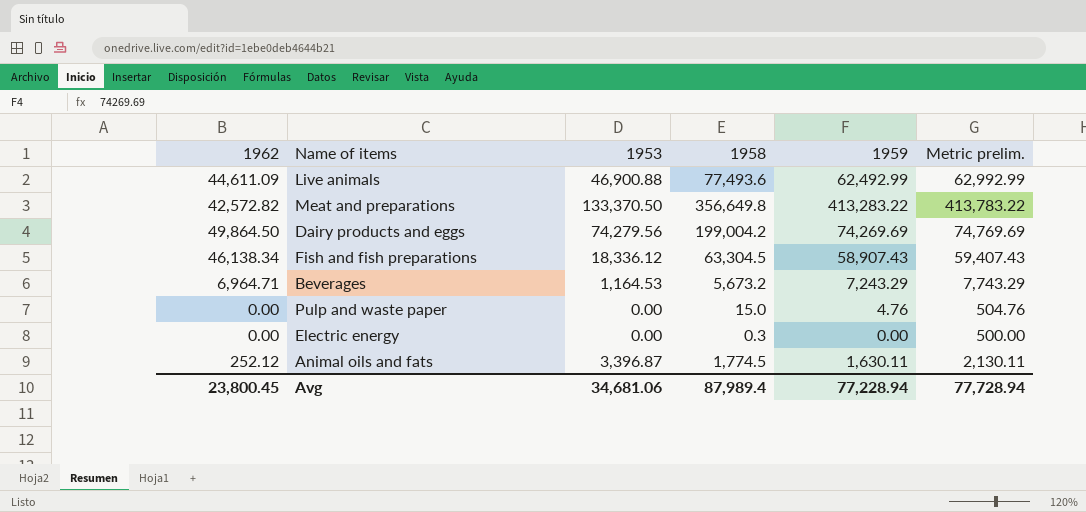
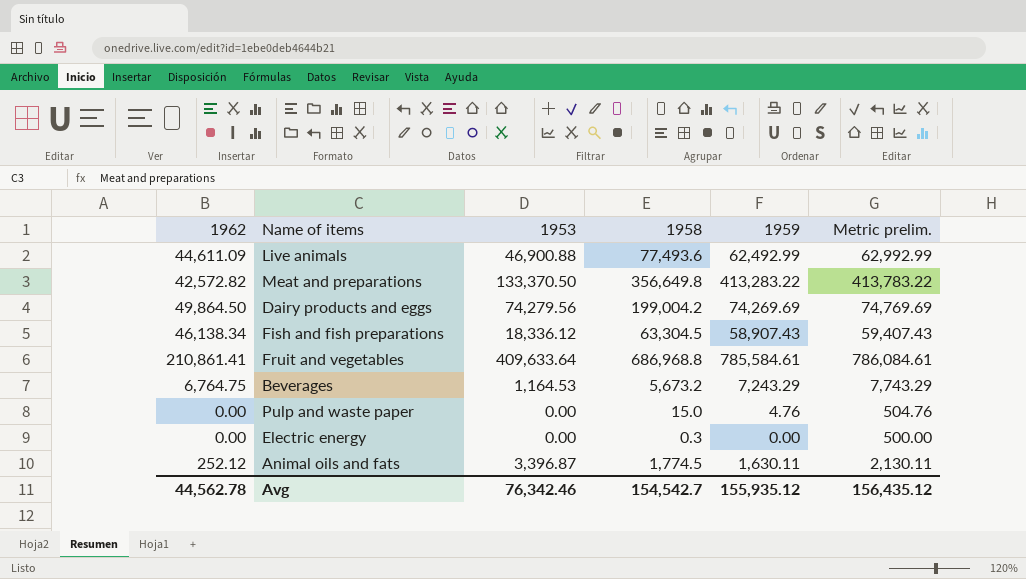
row Fruit and vegetables: none -> 210,861.41 | 409,633.64 | 686,968.8 | 785,584.61 | 786,084.61
Beverages | 1962: 6,964.71 -> 6,764.75
Avg | 1962: 23,800.45 -> 44,562.78
Avg | 1953: 34,681.06 -> 76,342.46
Avg | 1958: 87,989.4 -> 154,542.7
Avg | 1959: 77,228.94 -> 155,935.12
Avg | Metric prelim.: 77,728.94 -> 156,435.12

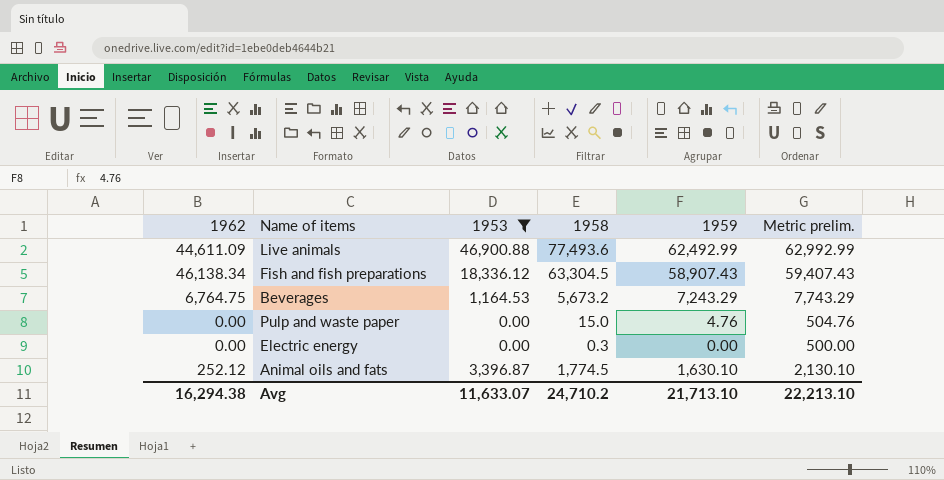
filter: none -> 1953 <= 46,900.88
Animal oils and fats | 1959: 1,630.11 -> 1,630.10
Animal oils and fats | Metric prelim.: 2,130.11 -> 2,130.10
Avg | 1962: 44,562.78 -> 16,294.38
Avg | 1953: 76,342.46 -> 11,633.07
Avg | 1958: 154,542.7 -> 24,710.2
Avg | 1959: 155,935.12 -> 21,713.10
Avg | Metric prelim.: 156,435.12 -> 22,213.10

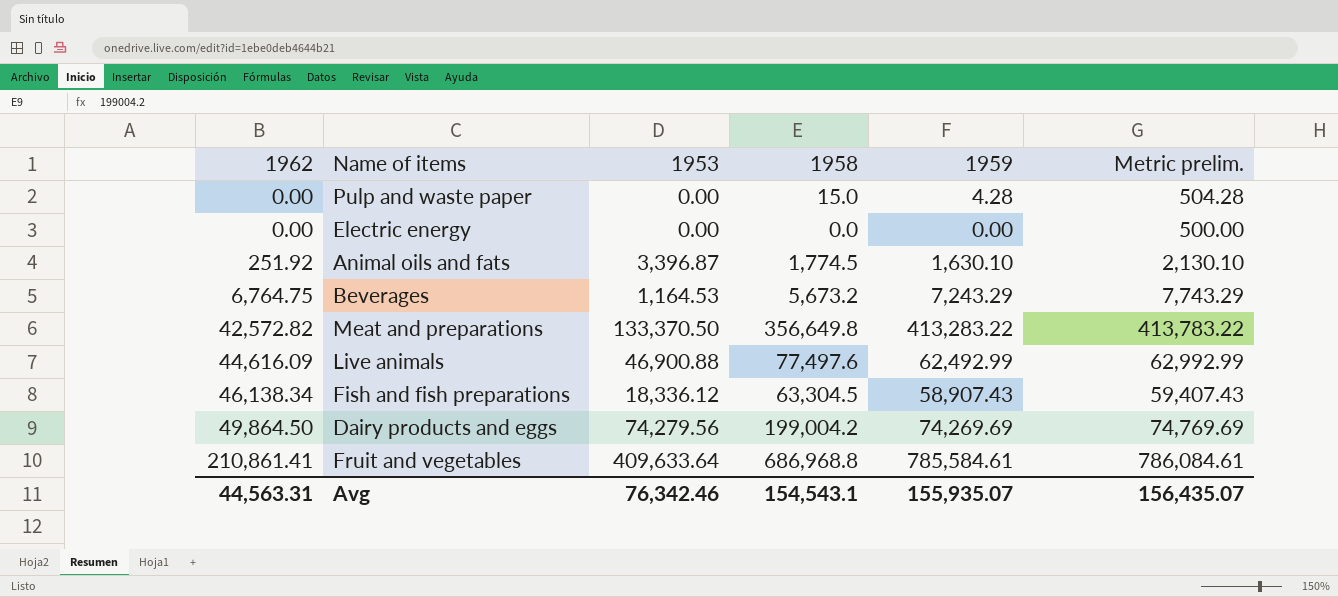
filter: 1953 <= 46,900.88 -> none
row order: none -> 1962 ascending
Pulp and waste paper | 1959: 4.76 -> 4.28
Pulp and waste paper | Metric prelim.: 504.76 -> 504.28
Electric energy | 1958: 0.3 -> 0.0
Animal oils and fats | 1962: 252.12 -> 251.92
Live animals | 1962: 44,611.09 -> 44,616.09
Live animals | 1958: 77,493.6 -> 77,497.6
Avg | 1962: 16,294.38 -> 44,563.31
Avg | 1953: 11,633.07 -> 76,342.46
Avg | 1958: 24,710.2 -> 154,543.1
Avg | 1959: 21,713.10 -> 155,935.07
Avg | Metric prelim.: 22,213.10 -> 156,435.07

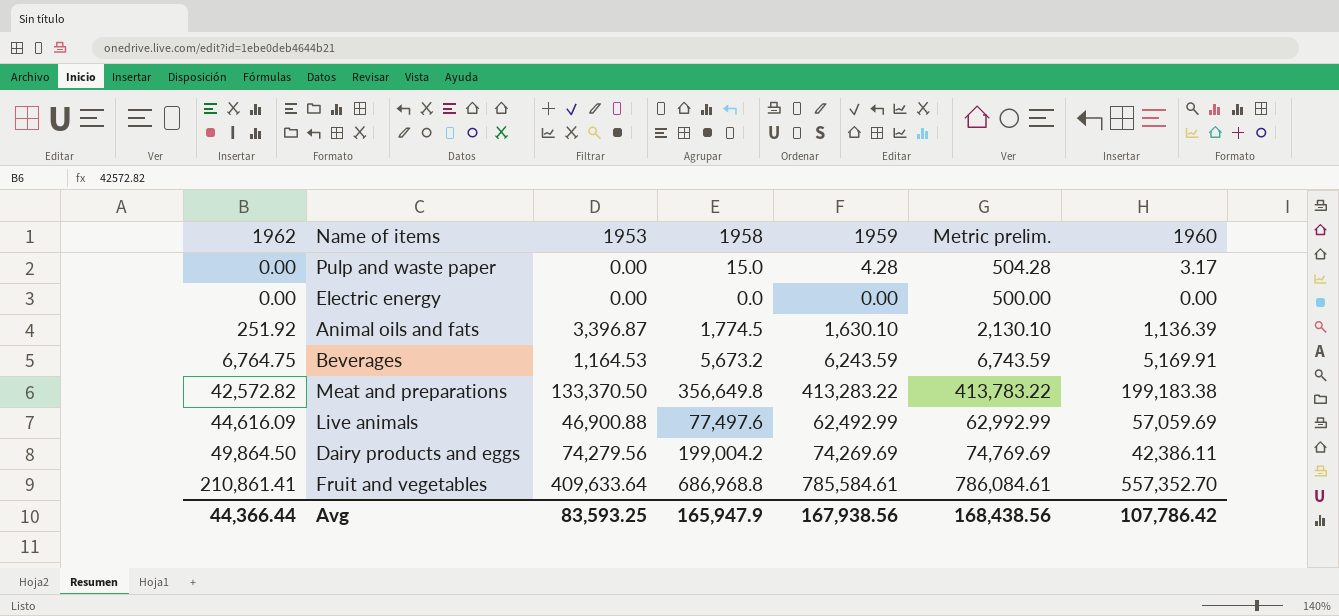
column 1960 | position: none -> 7
row Fish and fish preparations: 46,138.34 | 18,336.12 | 63,304.5 | 58,907.43 | 59,407.43 -> none
Beverages | 1959: 7,243.29 -> 6,243.59
Beverages | Metric prelim.: 7,743.29 -> 6,743.59
Avg | 1962: 44,563.31 -> 44,366.44
Avg | 1953: 76,342.46 -> 83,593.25
Avg | 1958: 154,543.1 -> 165,947.9
Avg | 1959: 155,935.07 -> 167,938.56
Avg | Metric prelim.: 156,435.07 -> 168,438.56

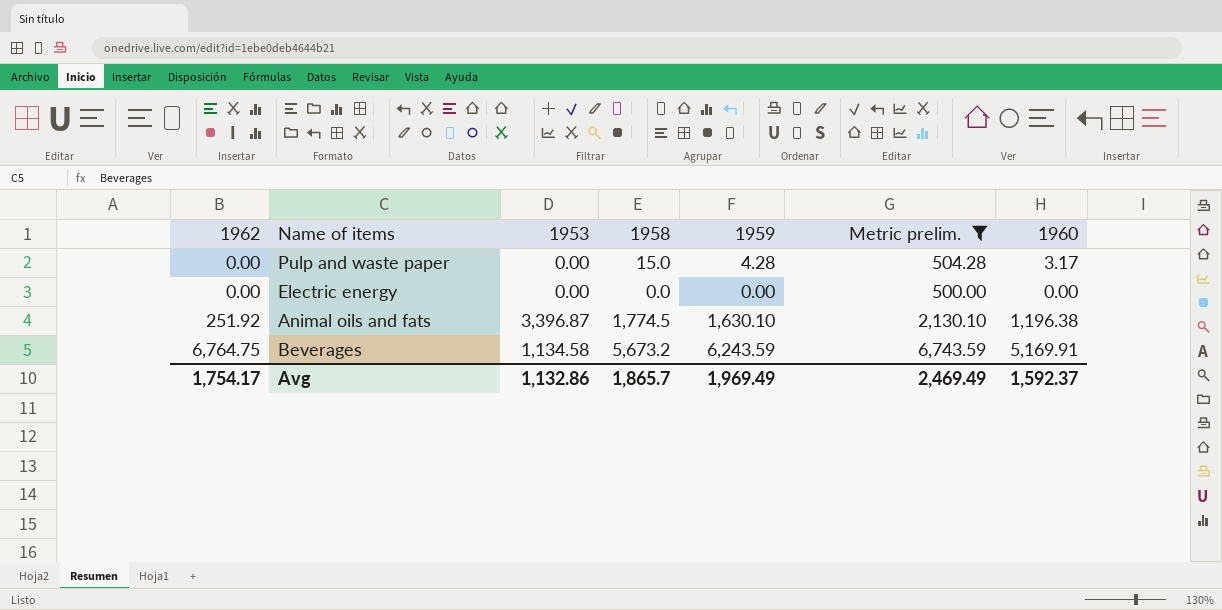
filter: none -> Metric prelim. <= 6,743.59
Animal oils and fats | 1960: 1,136.39 -> 1,196.38
Beverages | 1953: 1,164.53 -> 1,134.58
Avg | 1962: 44,366.44 -> 1,754.17
Avg | 1953: 83,593.25 -> 1,132.86
Avg | 1958: 165,947.9 -> 1,865.7
Avg | 1959: 167,938.56 -> 1,969.49
Avg | Metric prelim.: 168,438.56 -> 2,469.49
Avg | 1960: 107,786.42 -> 1,592.37

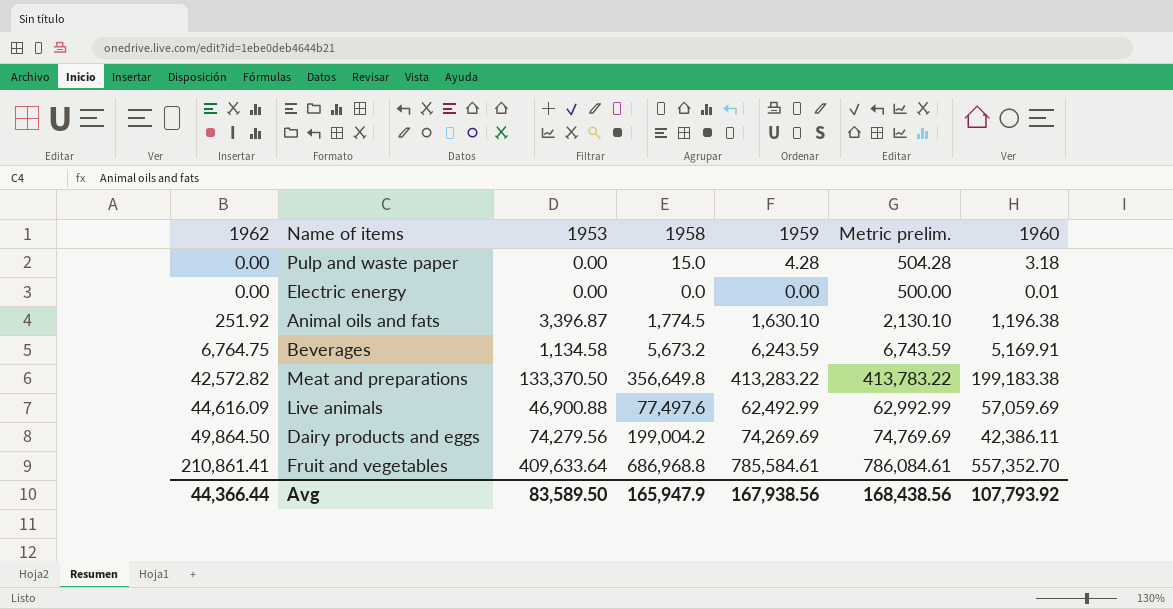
filter: Metric prelim. <= 6,743.59 -> none
Pulp and waste paper | 1960: 3.17 -> 3.18
Electric energy | 1960: 0.00 -> 0.01
Avg | 1962: 1,754.17 -> 44,366.44
Avg | 1953: 1,132.86 -> 83,589.50
Avg | 1958: 1,865.7 -> 165,947.9
Avg | 1959: 1,969.49 -> 167,938.56
Avg | Metric prelim.: 2,469.49 -> 168,438.56
Avg | 1960: 1,592.37 -> 107,793.92

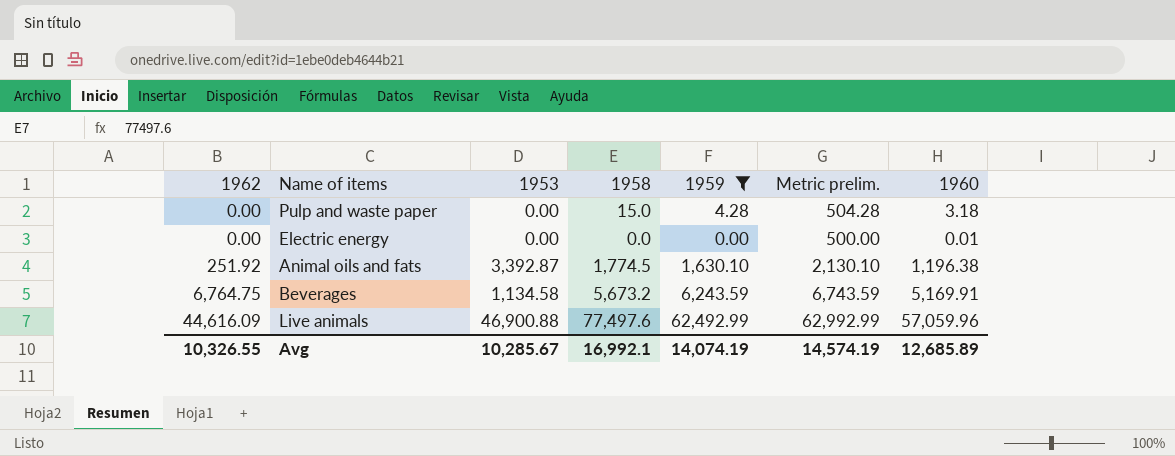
filter: none -> 1959 <= 62,492.99
Animal oils and fats | 1953: 3,396.87 -> 3,392.87
Live animals | 1960: 57,059.69 -> 57,059.96
Avg | 1962: 44,366.44 -> 10,326.55
Avg | 1953: 83,589.50 -> 10,285.67
Avg | 1958: 165,947.9 -> 16,992.1
Avg | 1959: 167,938.56 -> 14,074.19
Avg | Metric prelim.: 168,438.56 -> 14,574.19
Avg | 1960: 107,793.92 -> 12,685.89

